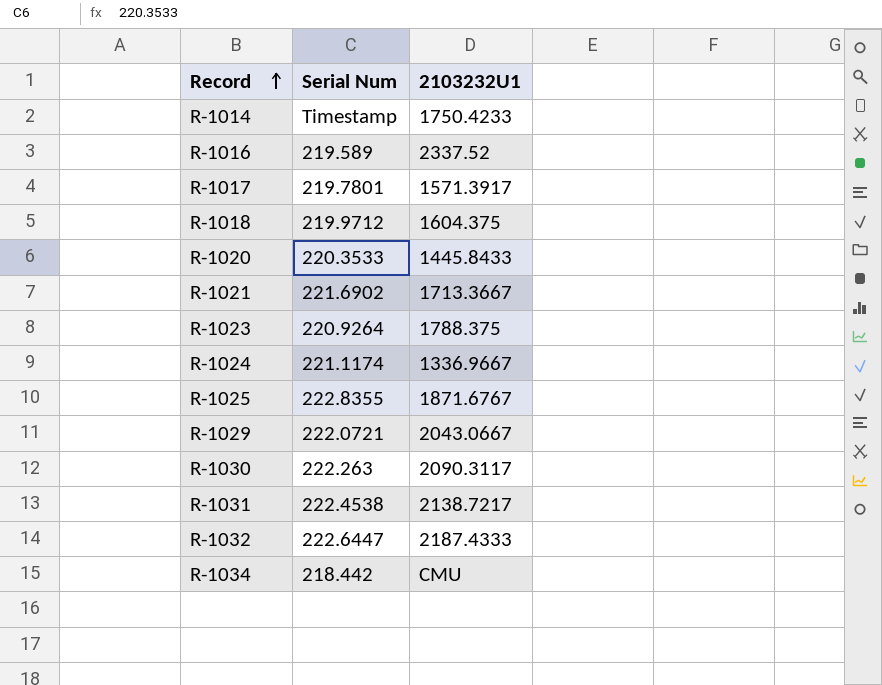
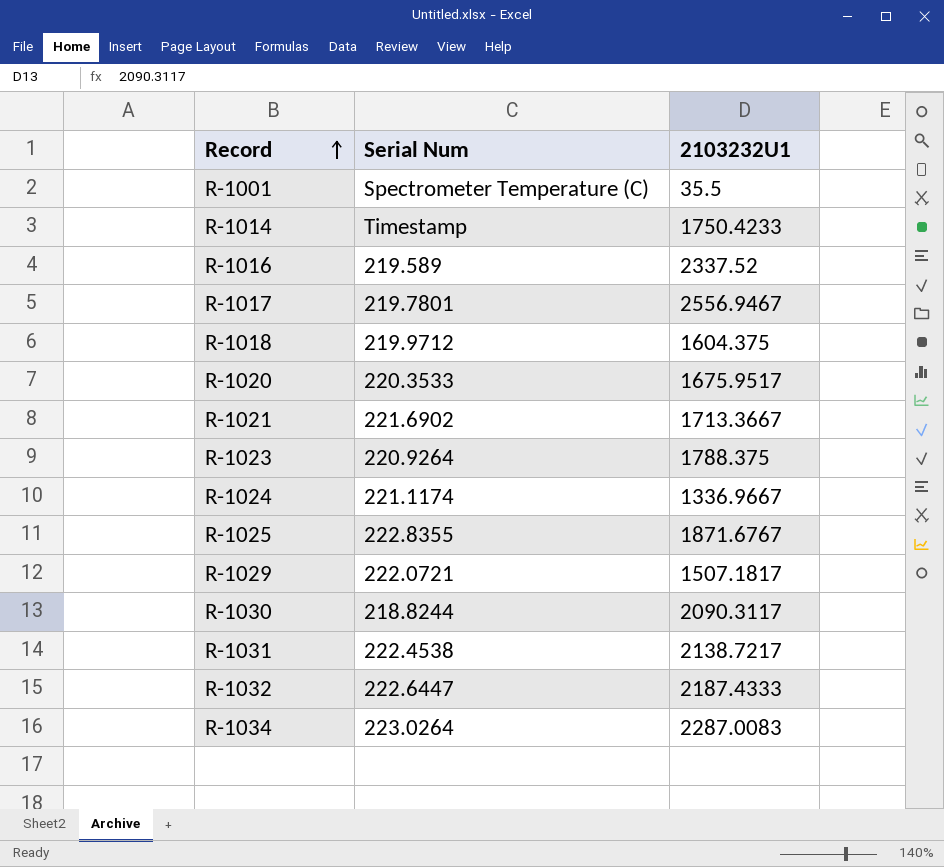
row R-1001: none -> Spectrometer Temperature (C) | 35.5
R-1017 | 2103232U1: 1571.3917 -> 2556.9467
R-1020 | 2103232U1: 1445.8433 -> 1675.9517
R-1029 | 2103232U1: 2043.0667 -> 1507.1817
R-1030 | Serial Num: 222.263 -> 218.8244
R-1034 | Serial Num: 218.442 -> 223.0264
R-1034 | 2103232U1: CMU -> 2287.0083

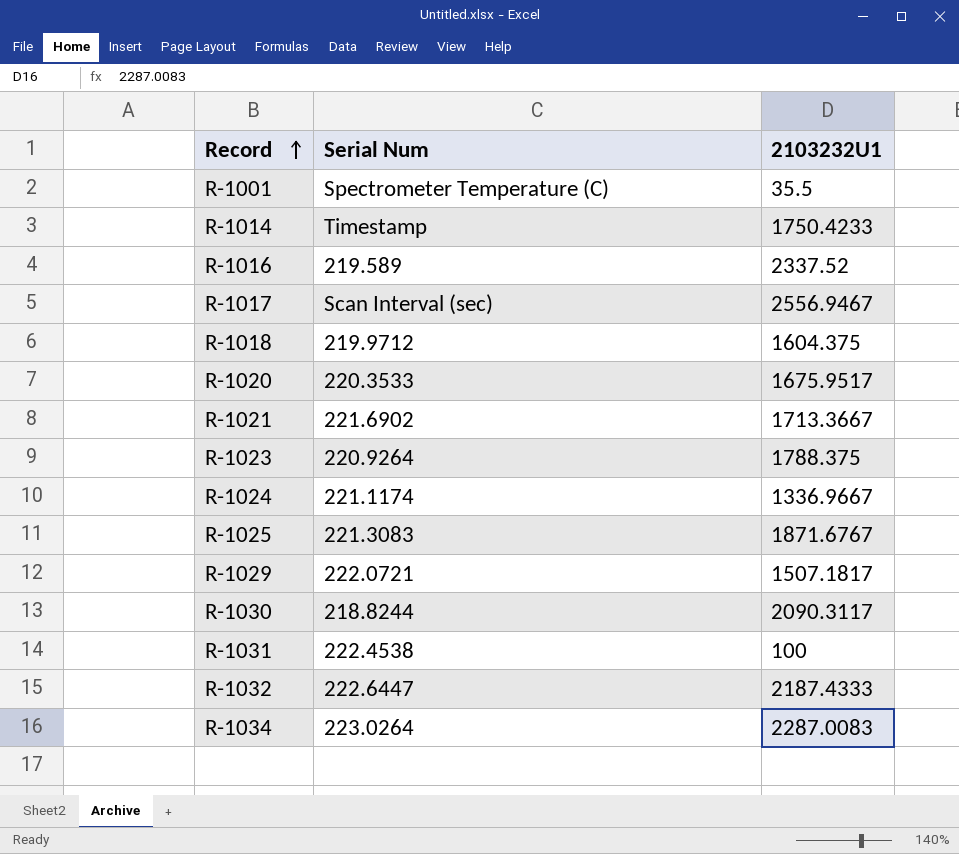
R-1017 | Serial Num: 219.7801 -> Scan Interval (sec)
R-1025 | Serial Num: 222.8355 -> 221.3083
R-1031 | 2103232U1: 2138.7217 -> 100

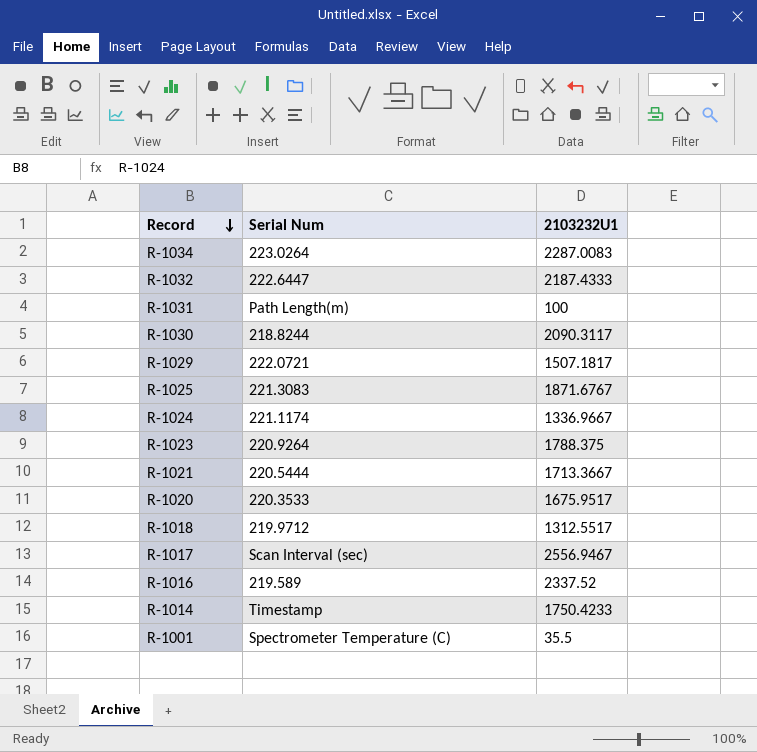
row order: Record ascending -> Record descending
R-1031 | Serial Num: 222.4538 -> Path Length(m)
R-1021 | Serial Num: 221.6902 -> 220.5444
R-1018 | 2103232U1: 1604.375 -> 1312.5517

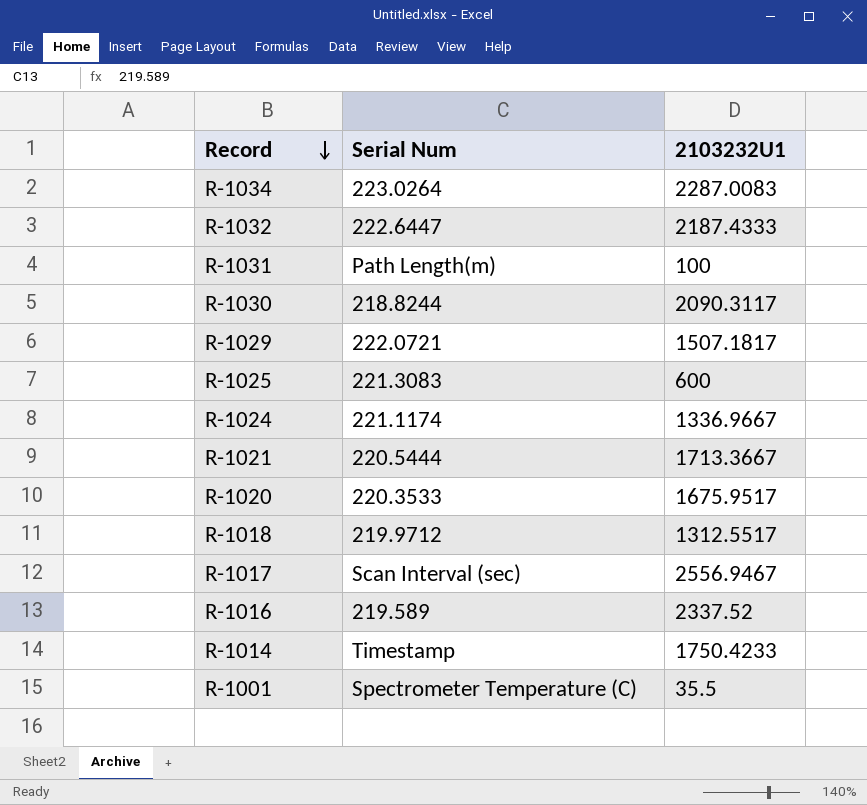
row R-1023: 220.9264 | 1788.375 -> none
R-1025 | 2103232U1: 1871.6767 -> 600

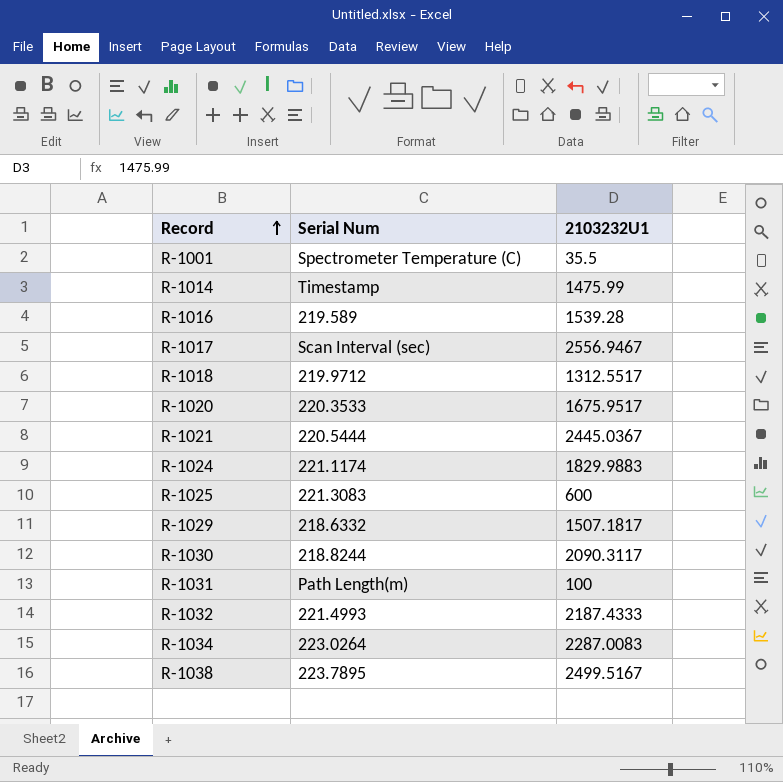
row order: Record descending -> Record ascending
R-1014 | 2103232U1: 1750.4233 -> 1475.99
R-1016 | 2103232U1: 2337.52 -> 1539.28
R-1021 | 2103232U1: 1713.3667 -> 2445.0367
R-1024 | 2103232U1: 1336.9667 -> 1829.9883
R-1029 | Serial Num: 222.0721 -> 218.6332
R-1032 | Serial Num: 222.6447 -> 221.4993
row R-1038: none -> 223.7895 | 2499.5167

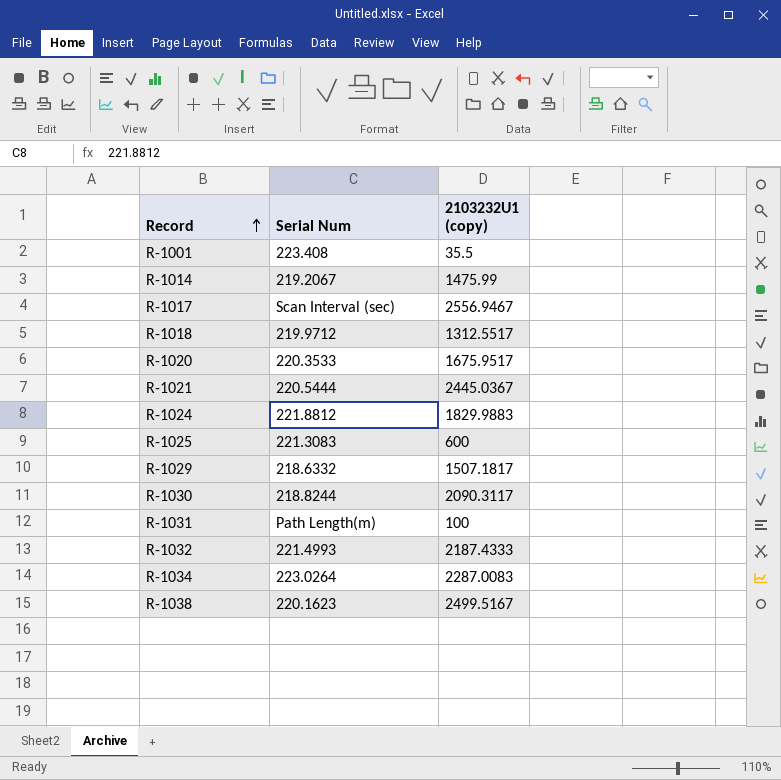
column name: 2103232U1 -> 2103232U1 (copy)
row R-1016: 219.589 | 1539.28 -> none
R-1001 | Serial Num: Spectrometer Temperature (C) -> 223.408
R-1014 | Serial Num: Timestamp -> 219.2067
R-1024 | Serial Num: 221.1174 -> 221.8812
R-1038 | Serial Num: 223.7895 -> 220.1623

